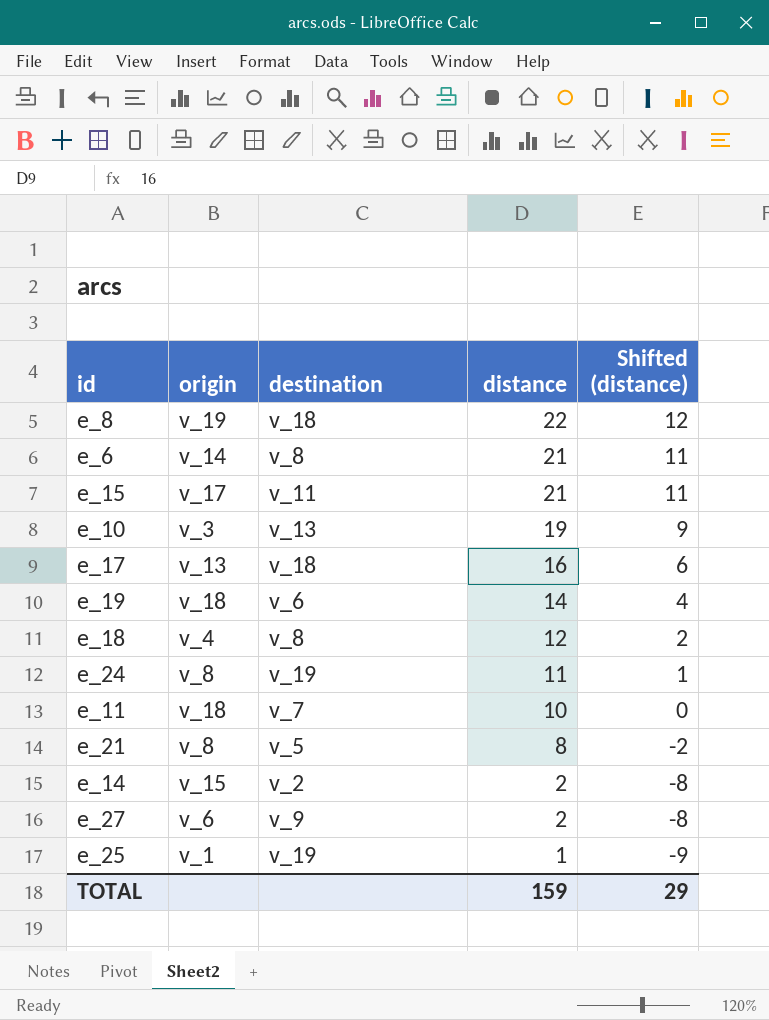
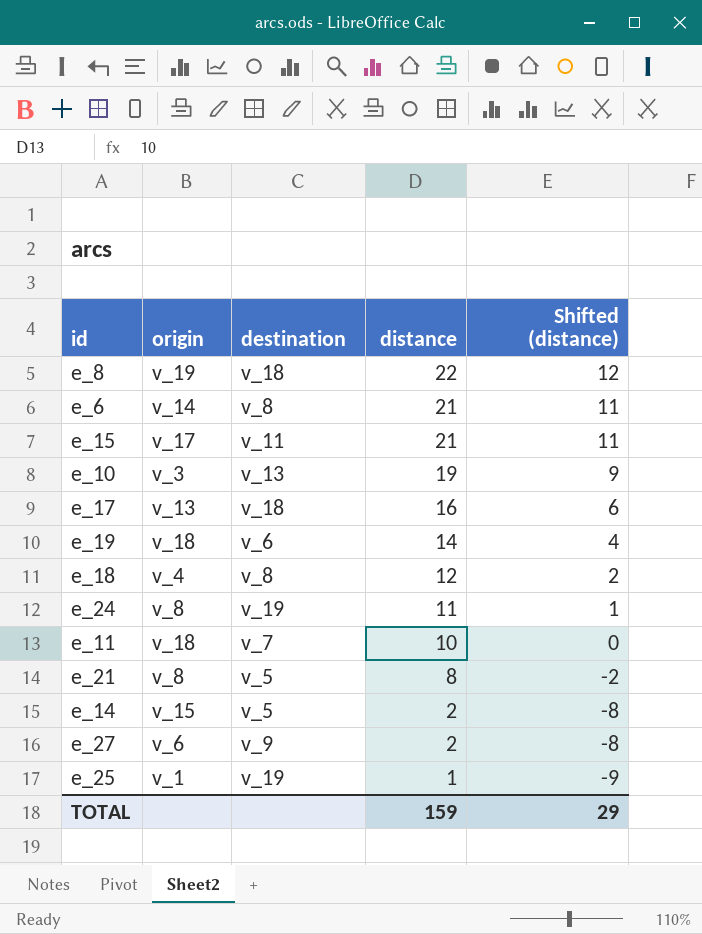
e_14 | destination: v_2 -> v_5

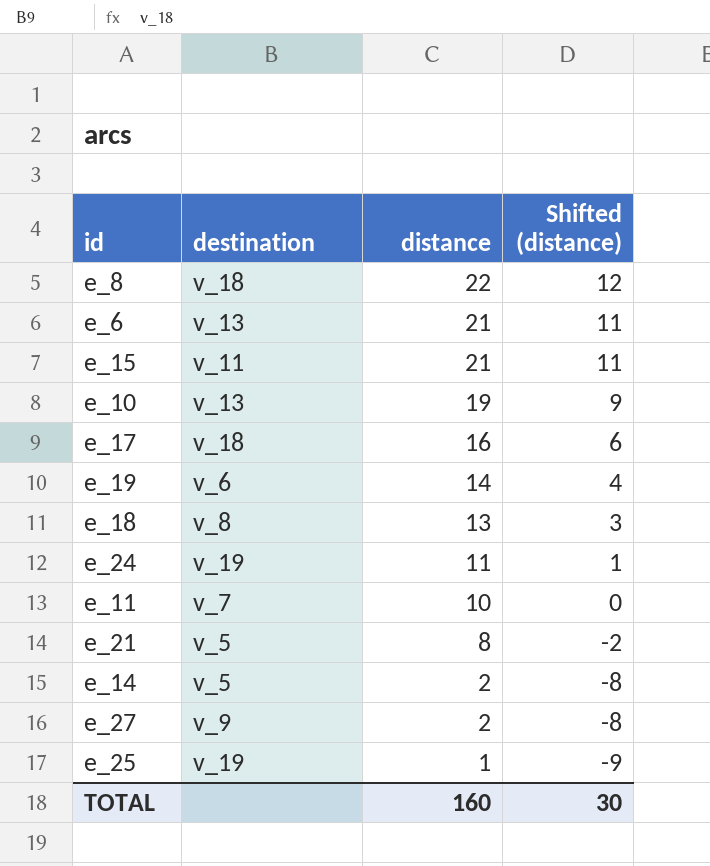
column origin | position: 2 -> none
e_6 | destination: v_8 -> v_13
e_18 | distance: 12 -> 13
e_18 | Shifted (distance): 2 -> 3
TOTAL | distance: 159 -> 160
TOTAL | Shifted (distance): 29 -> 30

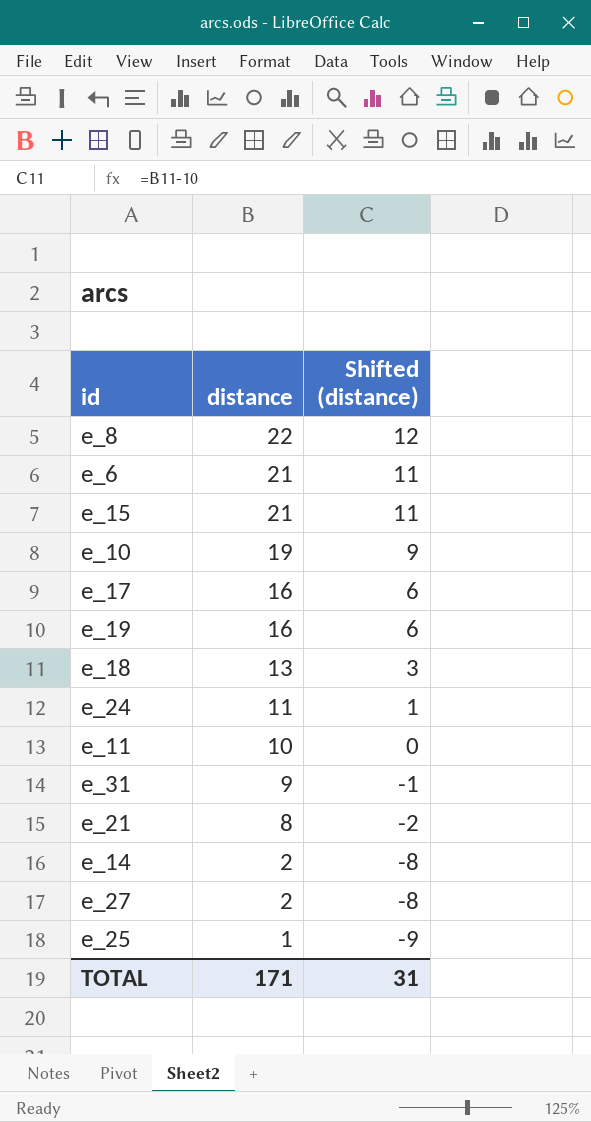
column destination | position: 2 -> none
e_19 | distance: 14 -> 16
e_19 | Shifted (distance): 4 -> 6
row e_31: none -> 9 | -1
TOTAL | distance: 160 -> 171
TOTAL | Shifted (distance): 30 -> 31

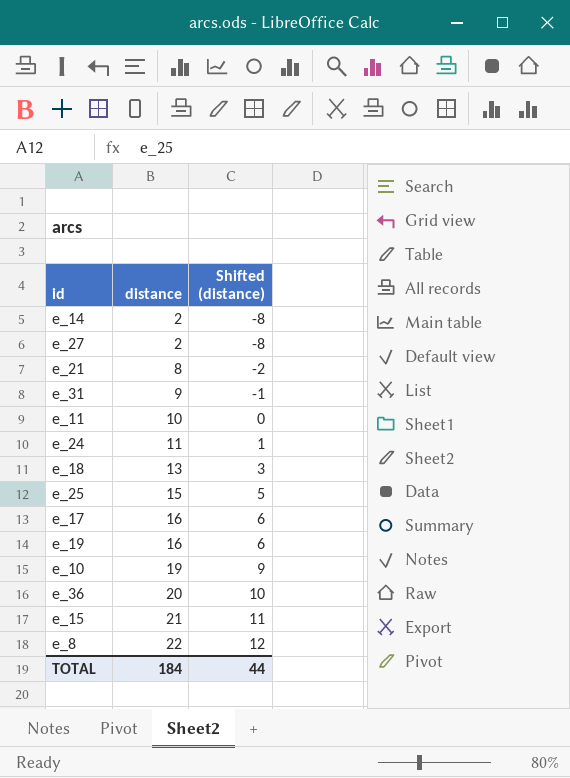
row order: distance descending -> distance ascending
row e_6: 21 | 11 -> none
e_25 | distance: 1 -> 15
e_25 | Shifted (distance): -9 -> 5
row e_36: none -> 20 | 10
TOTAL | distance: 171 -> 184
TOTAL | Shifted (distance): 31 -> 44

